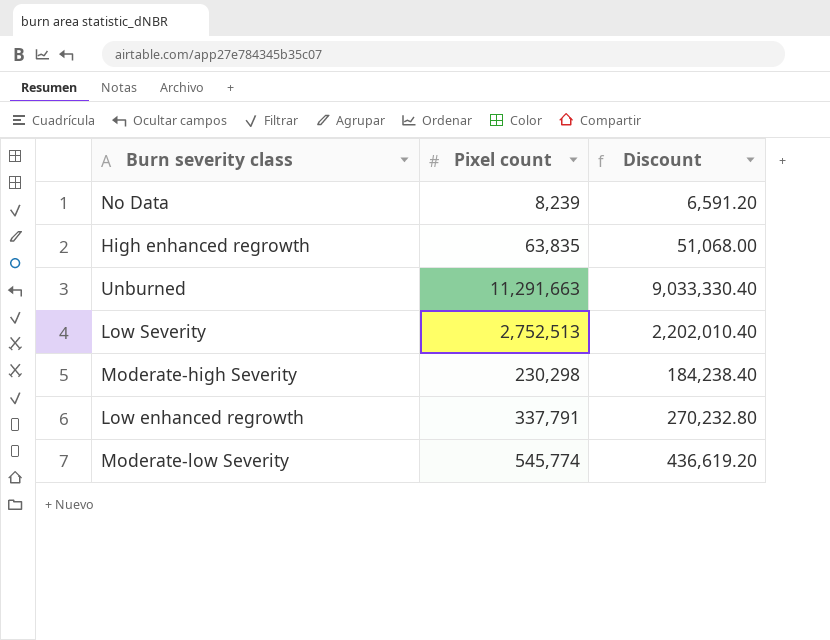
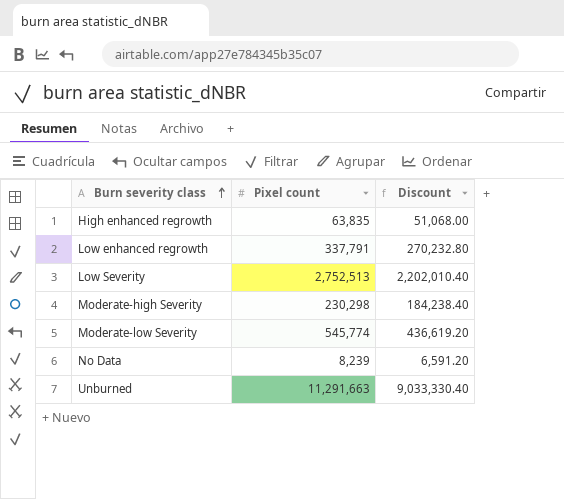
row order: none -> Burn severity class ascending

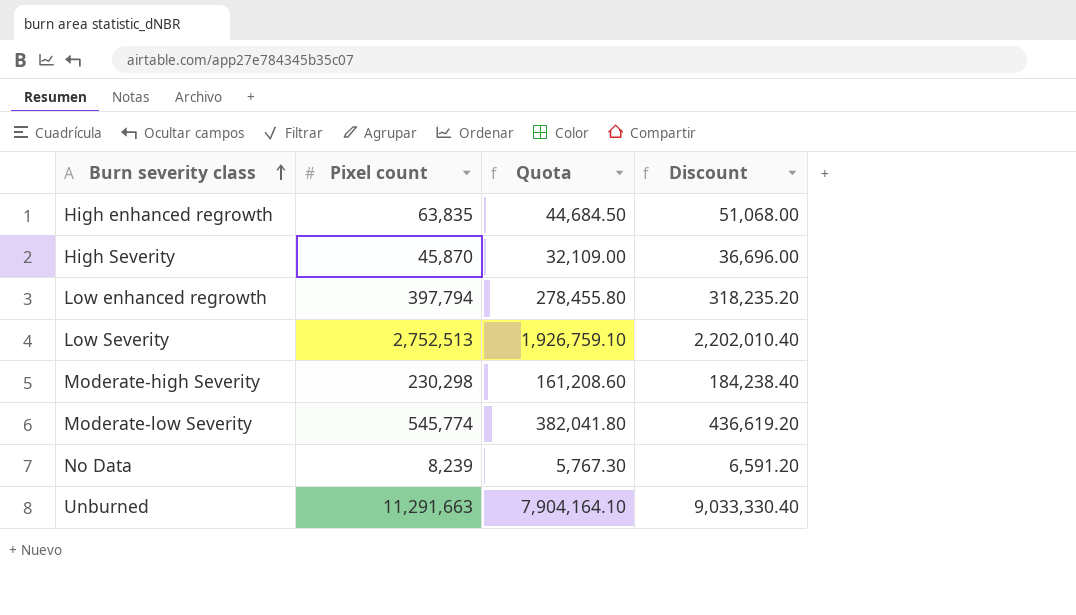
column Quota | formula: none -> [Pixel count] * 0.7
row High Severity: none -> 45,870 | 32,109.00 | 36,696.00
Low enhanced regrowth | Pixel count: 337,791 -> 397,794
Low enhanced regrowth | Discount: 270,232.80 -> 318,235.20

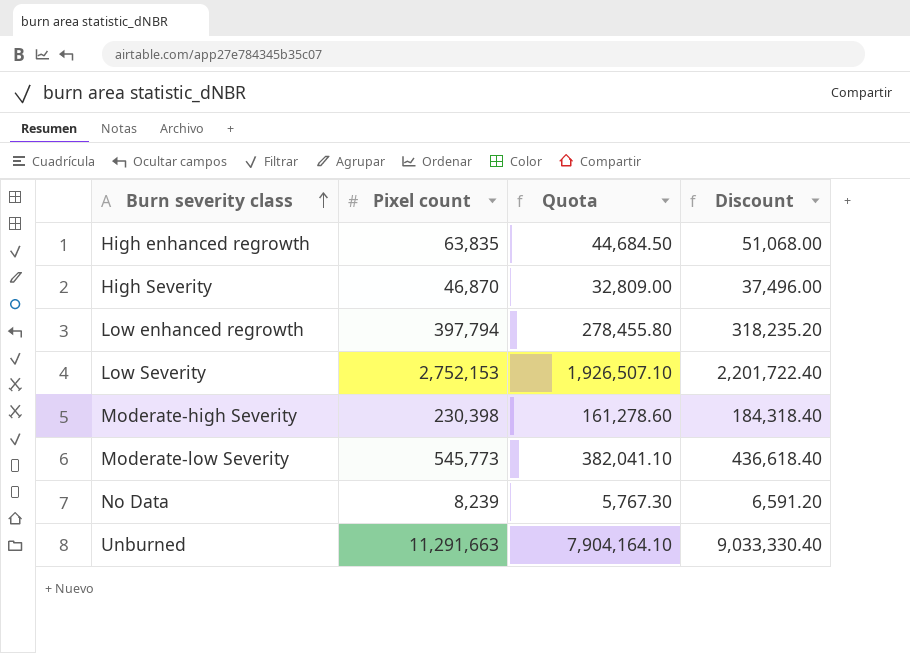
High Severity | Pixel count: 45,870 -> 46,870
High Severity | Quota: 32,109.00 -> 32,809.00
High Severity | Discount: 36,696.00 -> 37,496.00
Low Severity | Pixel count: 2,752,513 -> 2,752,153
Low Severity | Quota: 1,926,759.10 -> 1,926,507.10
Low Severity | Discount: 2,202,010.40 -> 2,201,722.40
Moderate-high Severity | Pixel count: 230,298 -> 230,398
Moderate-high Severity | Quota: 161,208.60 -> 161,278.60
Moderate-high Severity | Discount: 184,238.40 -> 184,318.40
Moderate-low Severity | Pixel count: 545,774 -> 545,773
Moderate-low Severity | Quota: 382,041.80 -> 382,041.10
Moderate-low Severity | Discount: 436,619.20 -> 436,618.40

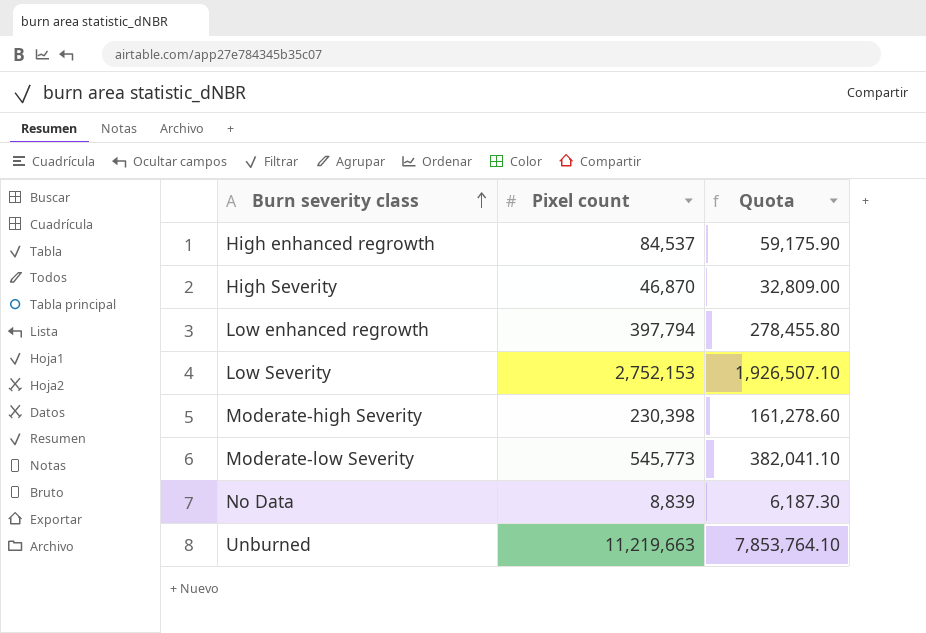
column Discount | formula: [Pixel count] * 0.8 -> none
High enhanced regrowth | Pixel count: 63,835 -> 84,537
High enhanced regrowth | Quota: 44,684.50 -> 59,175.90
No Data | Pixel count: 8,239 -> 8,839
No Data | Quota: 5,767.30 -> 6,187.30
Unburned | Pixel count: 11,291,663 -> 11,219,663
Unburned | Quota: 7,904,164.10 -> 7,853,764.10

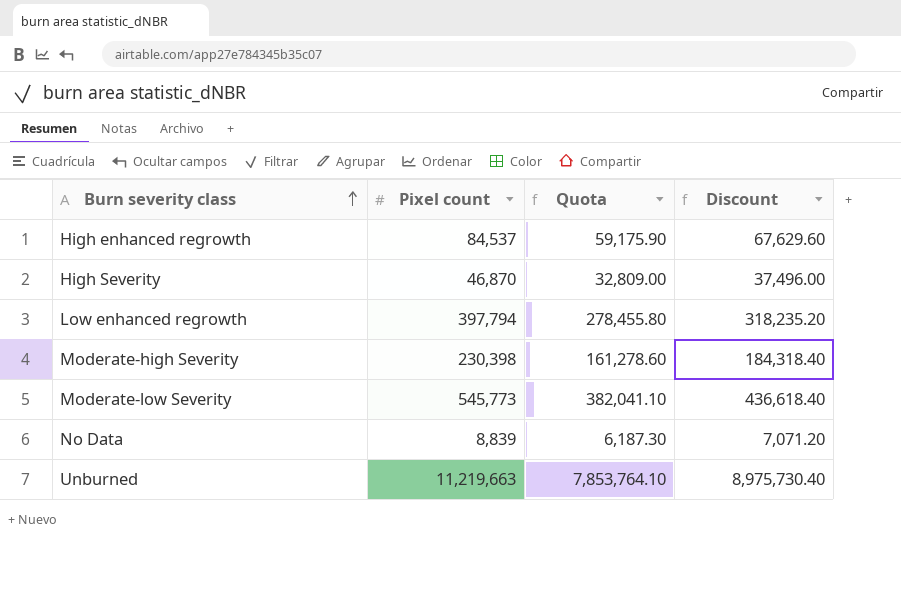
column Discount | formula: none -> [Pixel count] * 0.8
row Low Severity: 2,752,153 | 1,926,507.10 -> none

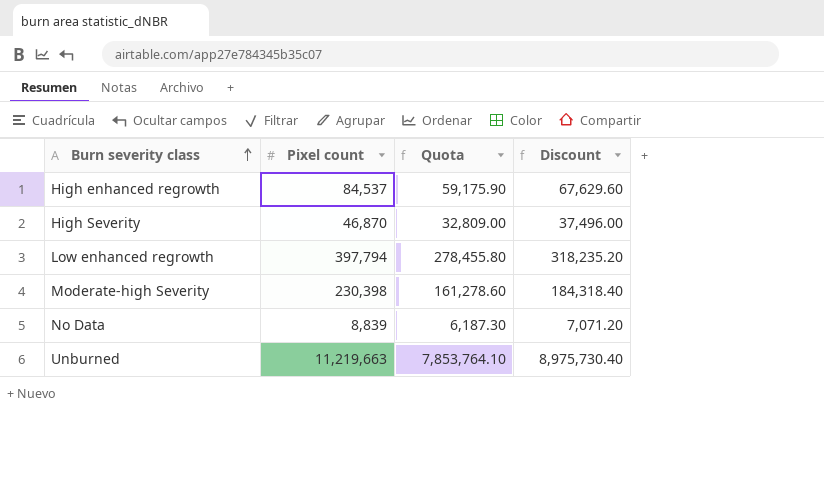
row Moderate-low Severity: 545,773 | 382,041.10 | 436,618.40 -> none

